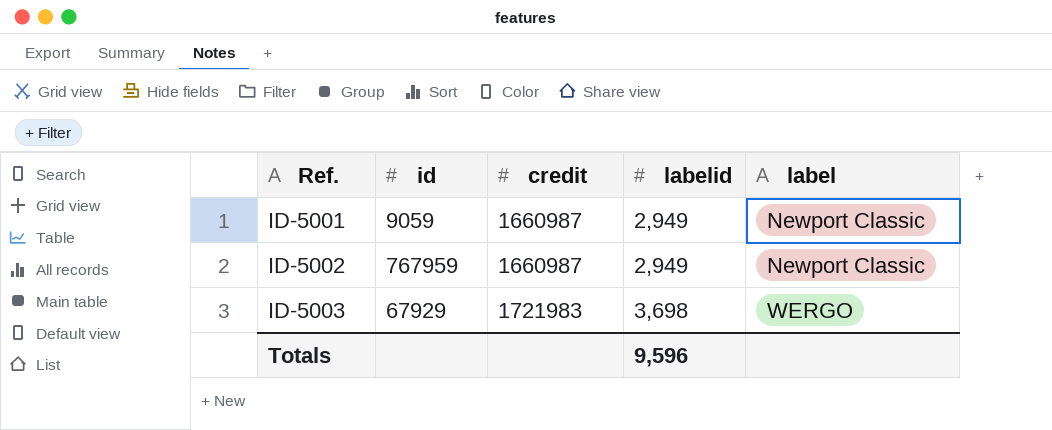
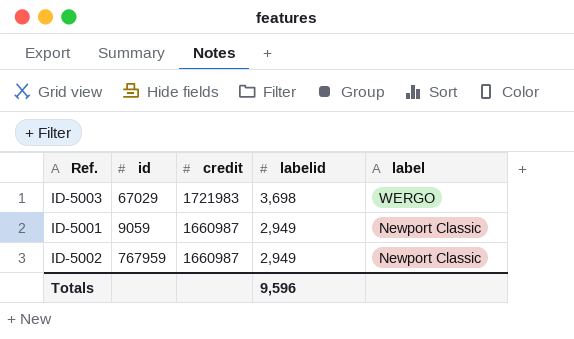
row order: Ref. ascending -> credit descending
ID-5003 | id: 67929 -> 67029

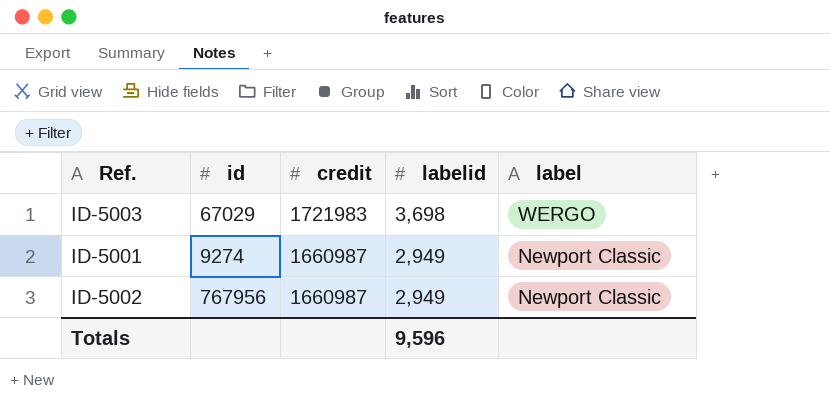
ID-5001 | id: 9059 -> 9274
ID-5002 | id: 767959 -> 767956

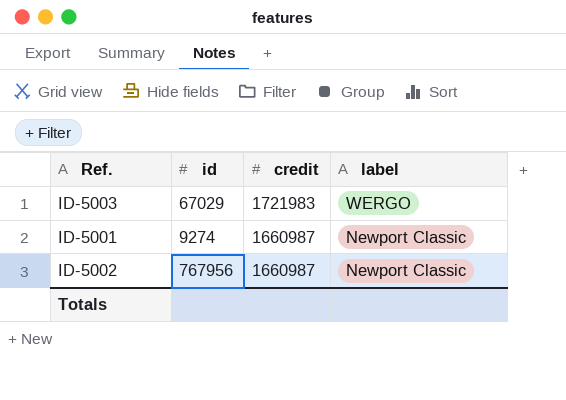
column labelid | position: 4 -> none

